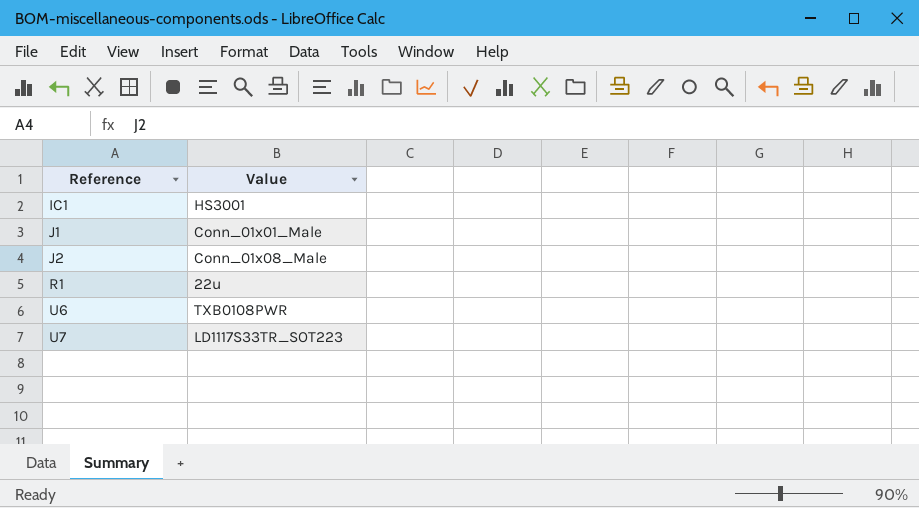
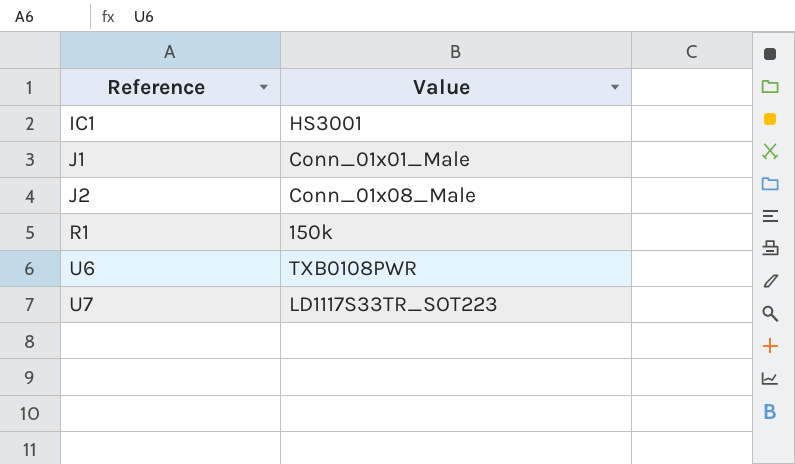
R1 | Value: 22u -> 150k

